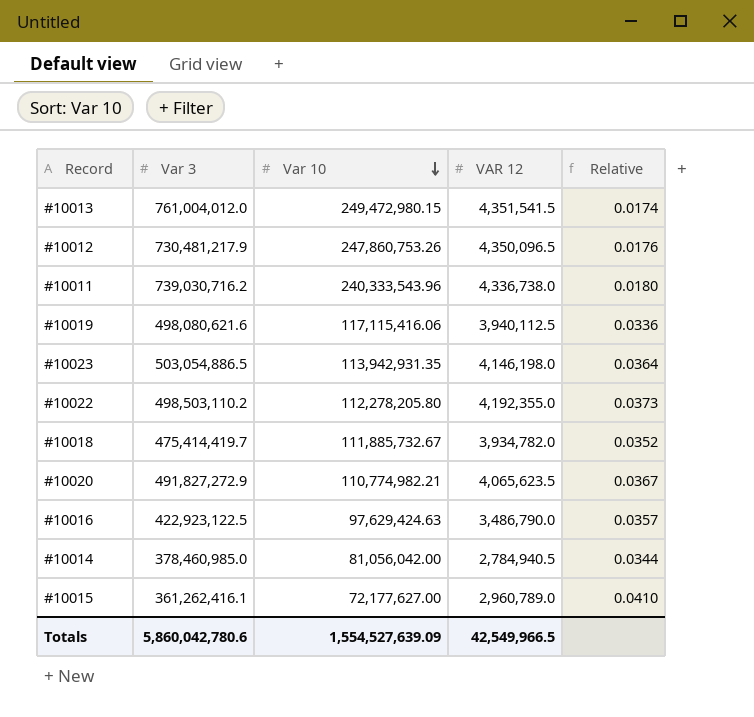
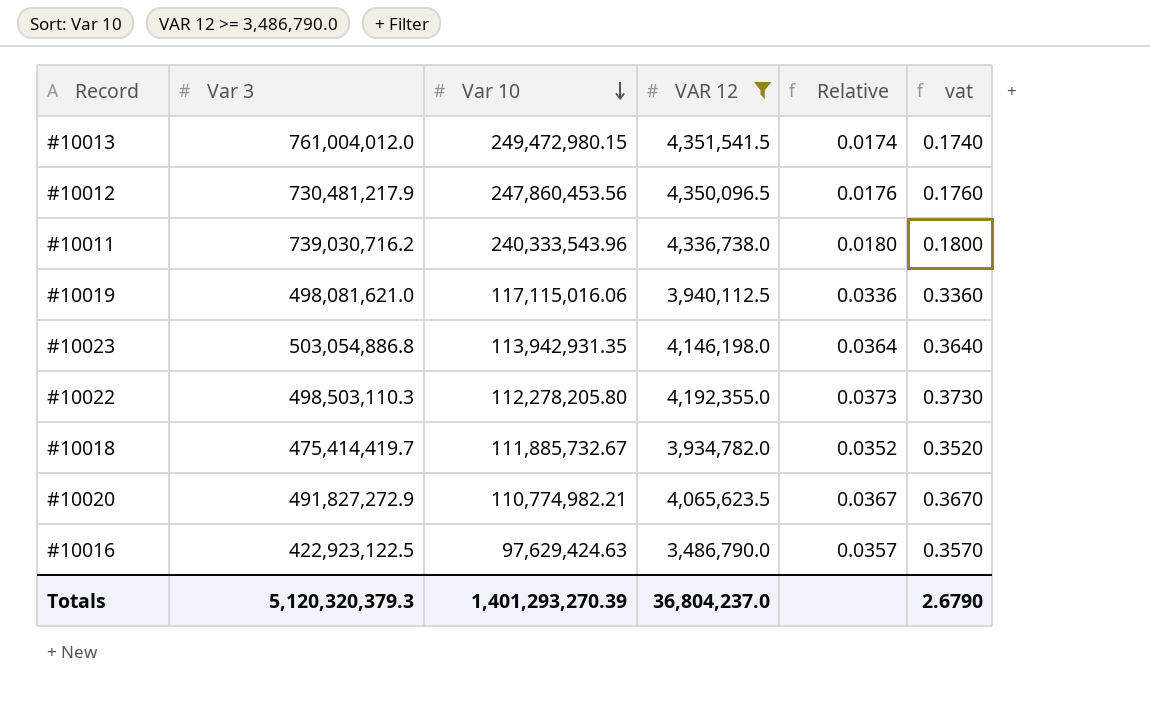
filter: none -> VAR 12 >= 3,486,790.0
column vat | formula: none -> [Relative] * 10
#10012 | Var 10: 247,860,753.26 -> 247,860,453.56
#10019 | Var 3: 498,080,621.6 -> 498,081,621.0
#10019 | Var 10: 117,115,416.06 -> 117,115,016.06
#10023 | Var 3: 503,054,886.5 -> 503,054,886.8
#10022 | Var 3: 498,503,110.2 -> 498,503,110.3
Totals | Var 3: 5,860,042,780.6 -> 5,120,320,379.3
Totals | Var 10: 1,554,527,639.09 -> 1,401,293,270.39
Totals | VAR 12: 42,549,966.5 -> 36,804,237.0

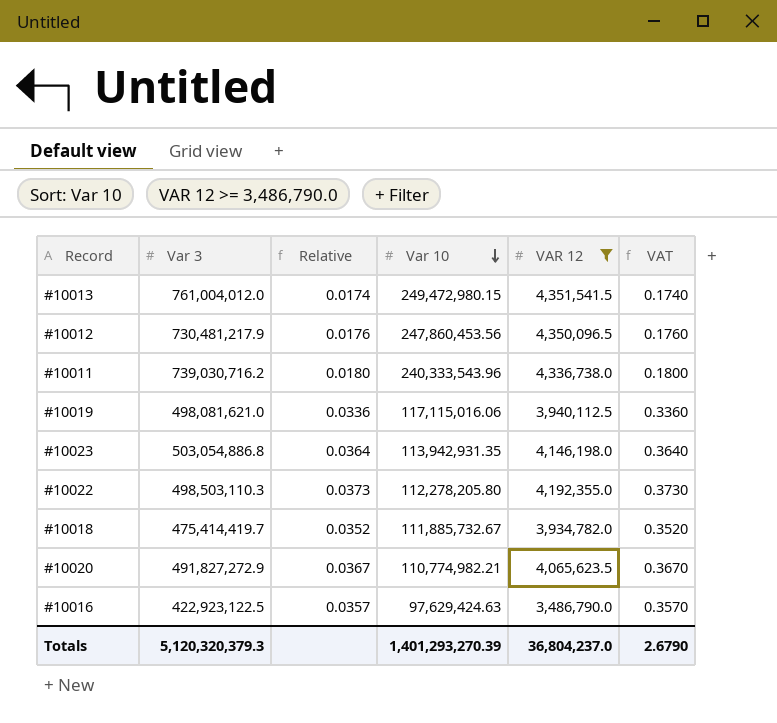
column Relative | position: 5 -> 3
column name: vat -> VAT

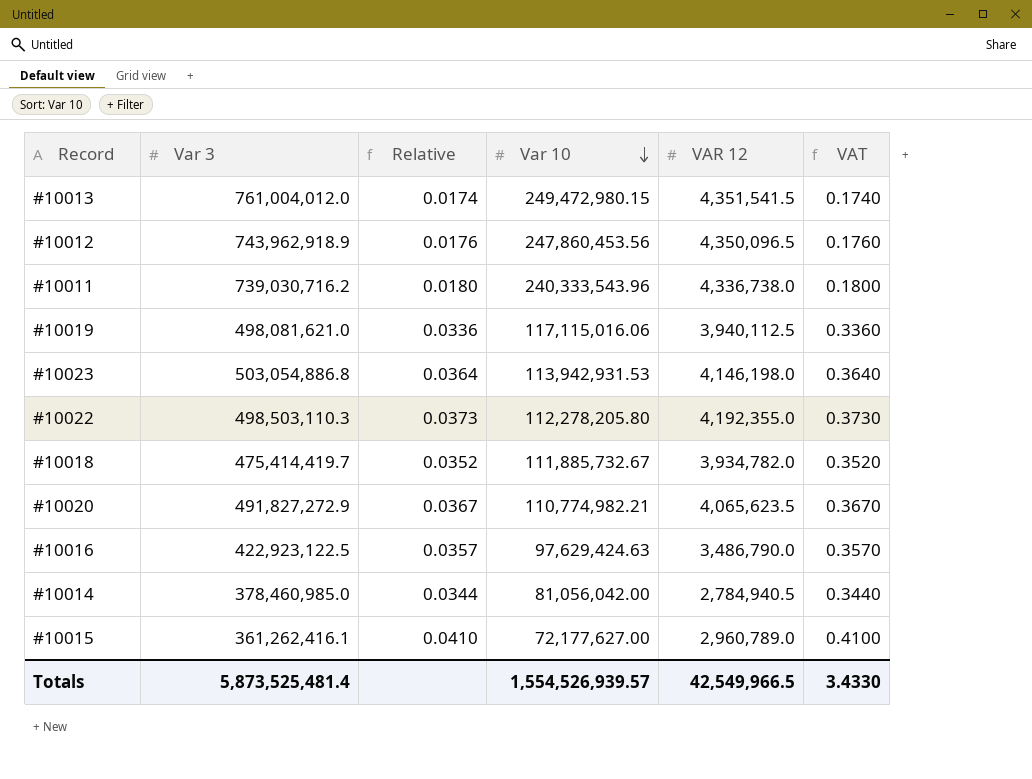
filter: VAR 12 >= 3,486,790.0 -> none
#10012 | Var 3: 730,481,217.9 -> 743,962,918.9
#10023 | Var 10: 113,942,931.35 -> 113,942,931.53
Totals | Var 3: 5,120,320,379.3 -> 5,873,525,481.4
Totals | Var 10: 1,401,293,270.39 -> 1,554,526,939.57
Totals | VAR 12: 36,804,237.0 -> 42,549,966.5
Totals | VAT: 2.6790 -> 3.4330

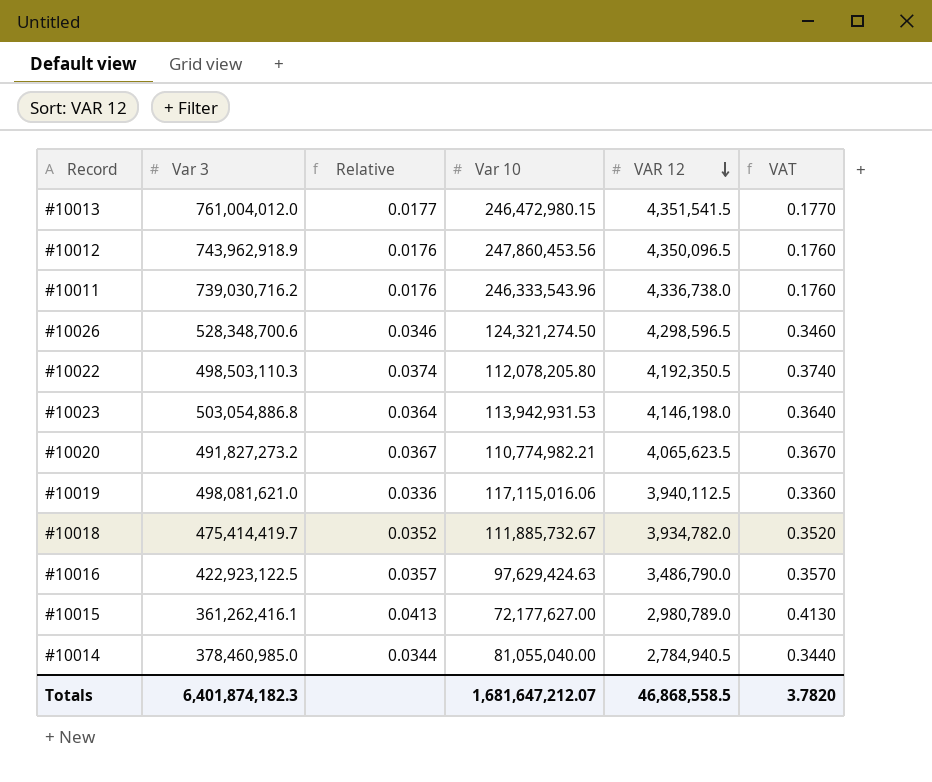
row order: Var 10 descending -> VAR 12 descending
#10013 | Relative: 0.0174 -> 0.0177
#10013 | Var 10: 249,472,980.15 -> 246,472,980.15
#10013 | VAT: 0.1740 -> 0.1770
#10011 | Relative: 0.0180 -> 0.0176
#10011 | Var 10: 240,333,543.96 -> 246,333,543.96
#10011 | VAT: 0.1800 -> 0.1760
row #10026: none -> 528,348,700.6 | 0.0346 | 124,321,274.50 | 4,298,596.5 | 0.3460
#10022 | Relative: 0.0373 -> 0.0374
#10022 | Var 10: 112,278,205.80 -> 112,078,205.80
#10022 | VAR 12: 4,192,355.0 -> 4,192,350.5
#10022 | VAT: 0.3730 -> 0.3740
#10020 | Var 3: 491,827,272.9 -> 491,827,273.2
#10015 | Relative: 0.0410 -> 0.0413
#10015 | VAR 12: 2,960,789.0 -> 2,980,789.0
#10015 | VAT: 0.4100 -> 0.4130
#10014 | Var 10: 81,056,042.00 -> 81,055,040.00
Totals | Var 3: 5,873,525,481.4 -> 6,401,874,182.3
Totals | Var 10: 1,554,526,939.57 -> 1,681,647,212.07
Totals | VAR 12: 42,549,966.5 -> 46,868,558.5
Totals | VAT: 3.4330 -> 3.7820

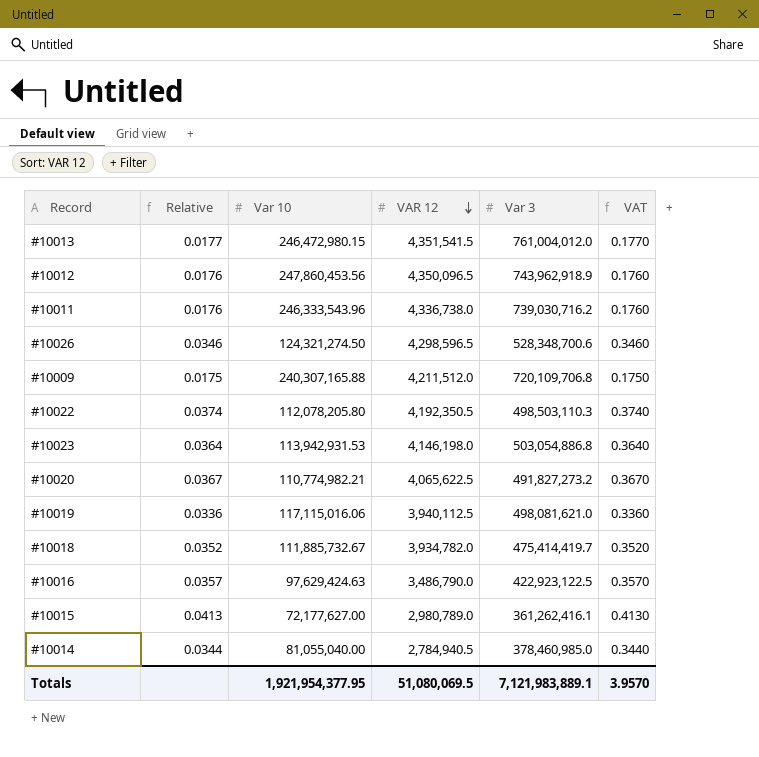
column Var 3 | position: 2 -> 5
row #10009: none -> 0.0175 | 240,307,165.88 | 4,211,512.0 | 720,109,706.8 | 0.1750
#10020 | VAR 12: 4,065,623.5 -> 4,065,622.5
Totals | Var 10: 1,681,647,212.07 -> 1,921,954,377.95
Totals | VAR 12: 46,868,558.5 -> 51,080,069.5
Totals | Var 3: 6,401,874,182.3 -> 7,121,983,889.1
Totals | VAT: 3.7820 -> 3.9570

